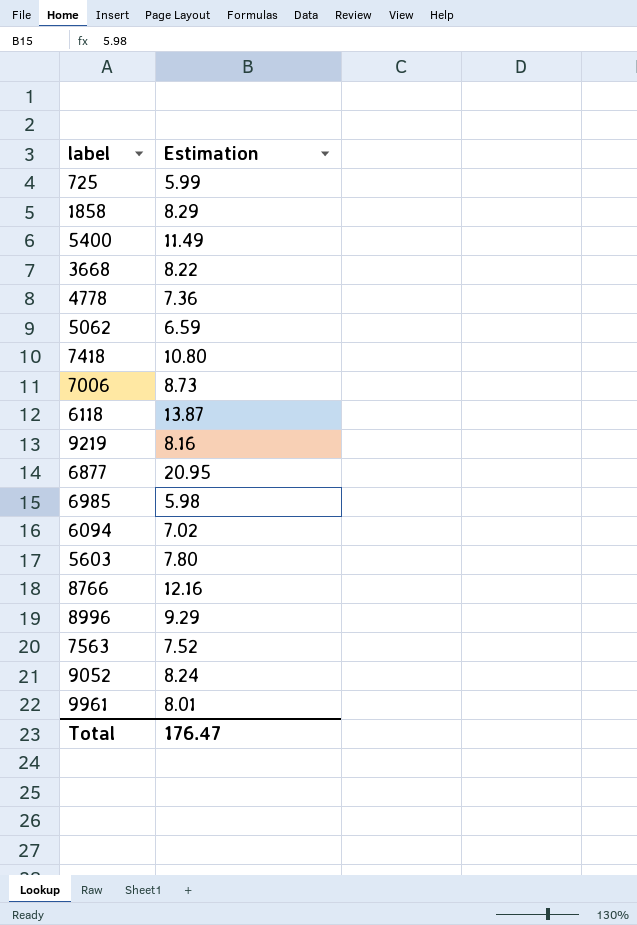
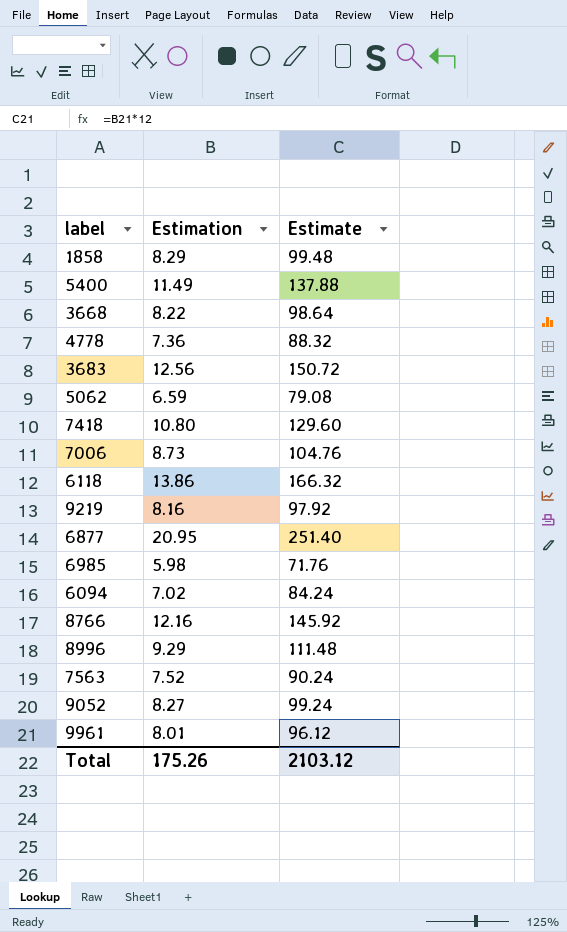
column Estimate | formula: none -> [Estimation] * 12
row 725: 5.99 -> none
row 5603: 7.80 -> none
row 3683: none -> 12.56 | 150.72
6118 | Estimation: 13.87 -> 13.86
9052 | Estimation: 8.24 -> 8.27
Total | Estimation: 176.47 -> 175.26

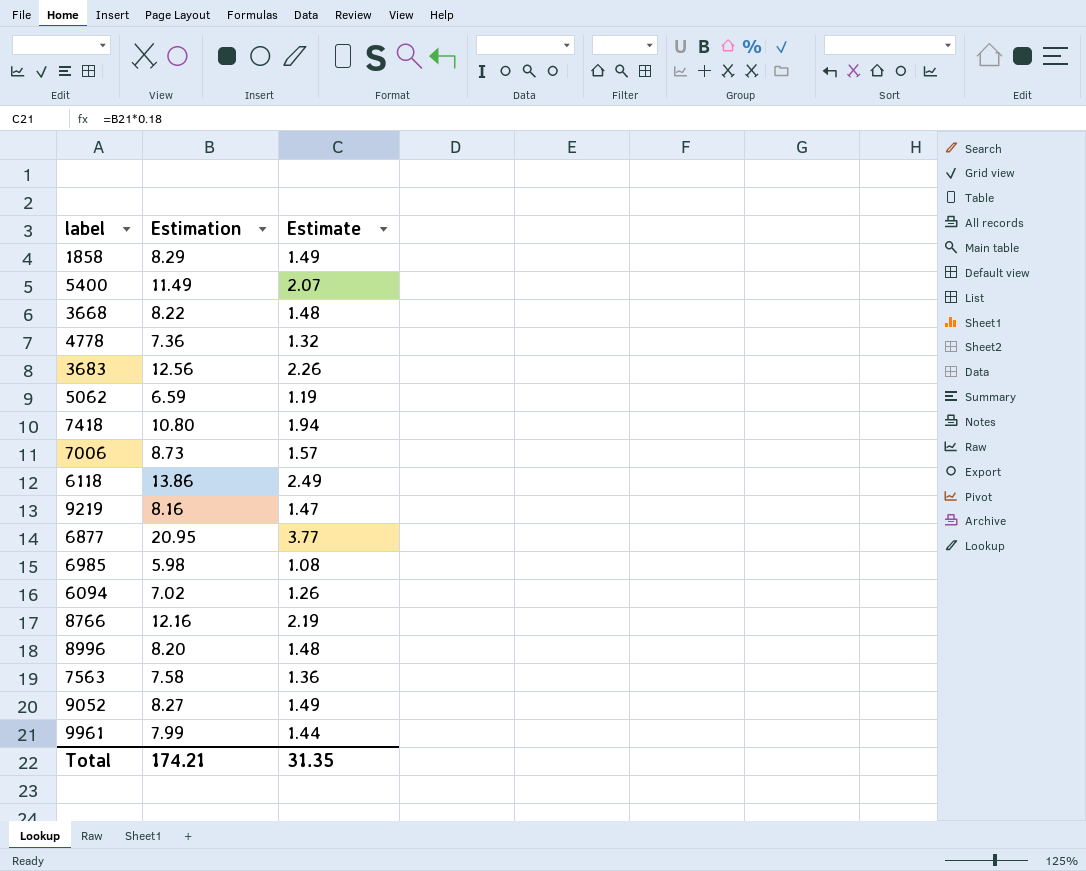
column Estimate | formula: [Estimation] * 12 -> [Estimation] * 0.18
8996 | Estimation: 9.29 -> 8.20
7563 | Estimation: 7.52 -> 7.58
9961 | Estimation: 8.01 -> 7.99
Total | Estimation: 175.26 -> 174.21
Total | Estimate: 2103.12 -> 31.35

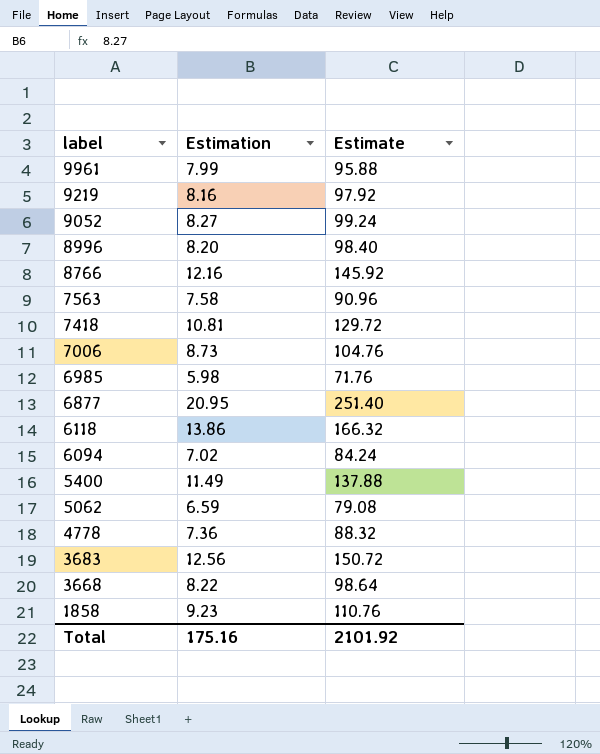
row order: none -> label descending
column Estimate | formula: [Estimation] * 0.18 -> [Estimation] * 12
7418 | Estimation: 10.80 -> 10.81
1858 | Estimation: 8.29 -> 9.23
Total | Estimation: 174.21 -> 175.16
Total | Estimate: 31.35 -> 2101.92

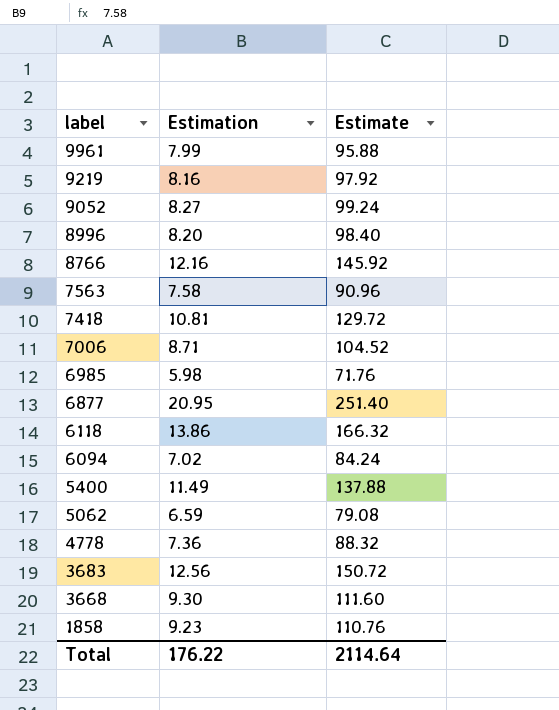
7006 | Estimation: 8.73 -> 8.71
7006 | Estimate: 104.76 -> 104.52
3668 | Estimation: 8.22 -> 9.30
3668 | Estimate: 98.64 -> 111.60
Total | Estimation: 175.16 -> 176.22
Total | Estimate: 2101.92 -> 2114.64

